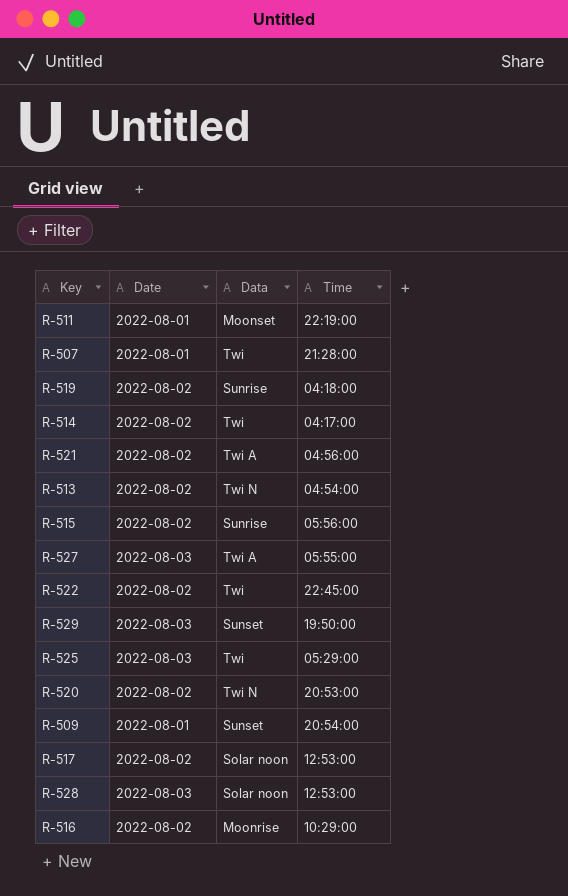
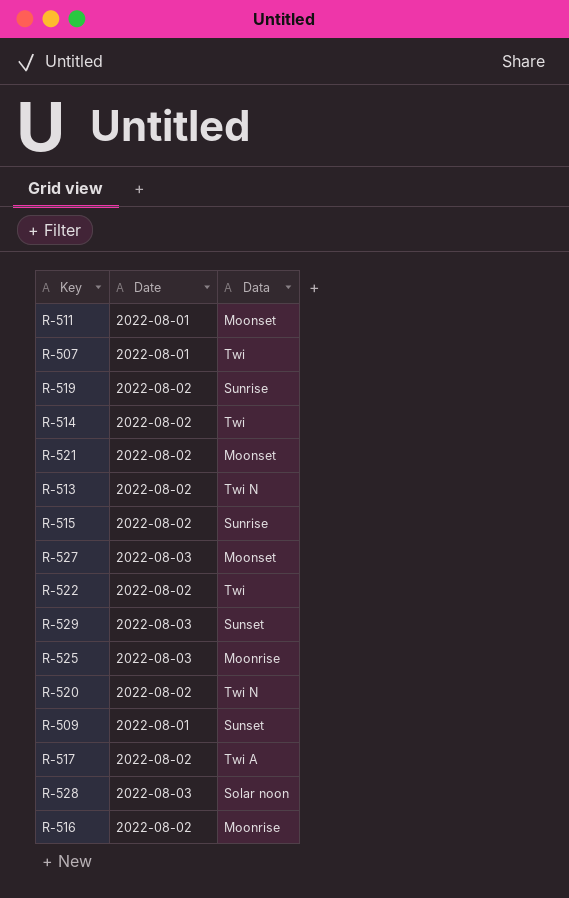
column Time | position: 4 -> none
R-521 | Data: Twi A -> Moonset
R-527 | Data: Twi A -> Moonset
R-525 | Data: Twi -> Moonrise
R-517 | Data: Solar noon -> Twi A

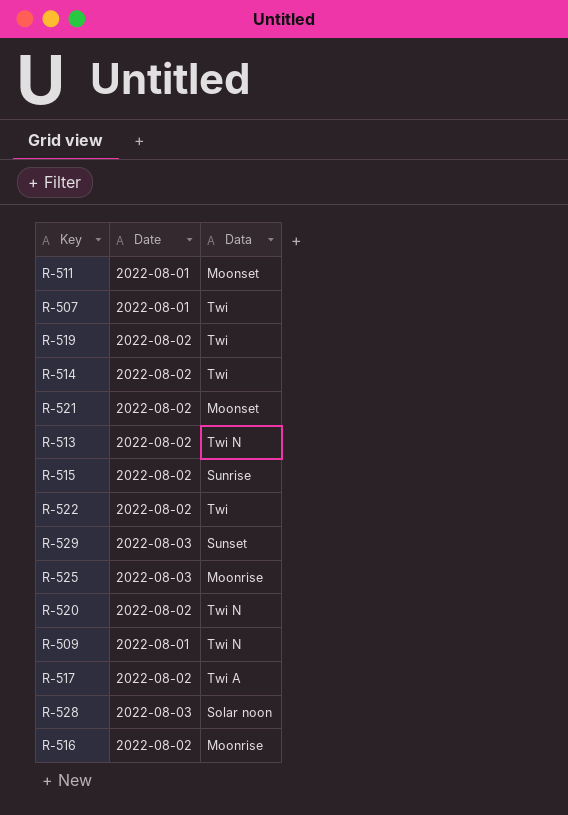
row R-527: 2022-08-03 | Moonset -> none
R-519 | Data: Sunrise -> Twi
R-509 | Data: Sunset -> Twi N

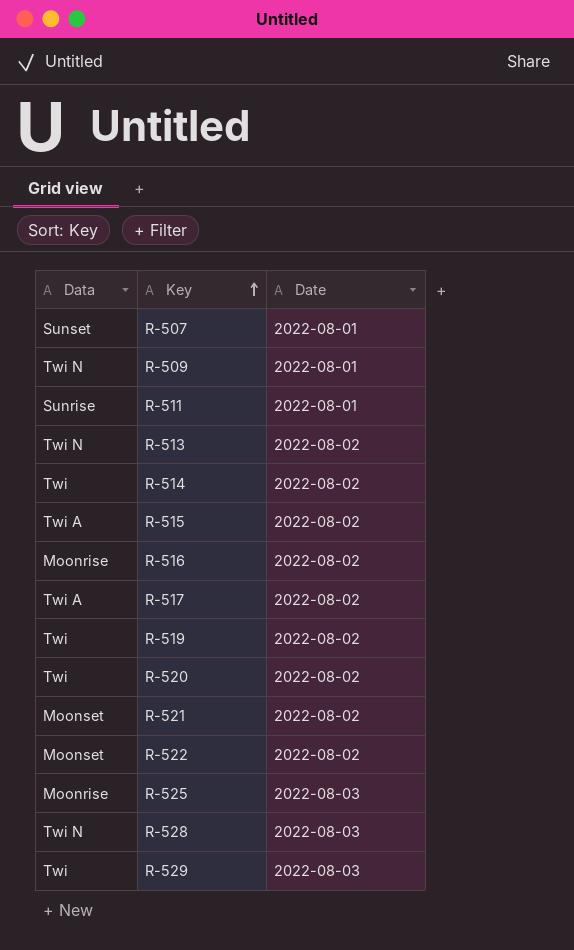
row order: none -> Key ascending
column Data | position: 3 -> 1
R-507 | Data: Twi -> Sunset
R-511 | Data: Moonset -> Sunrise
R-515 | Data: Sunrise -> Twi A
R-520 | Data: Twi N -> Twi
R-522 | Data: Twi -> Moonset
R-528 | Data: Solar noon -> Twi N
R-529 | Data: Sunset -> Twi

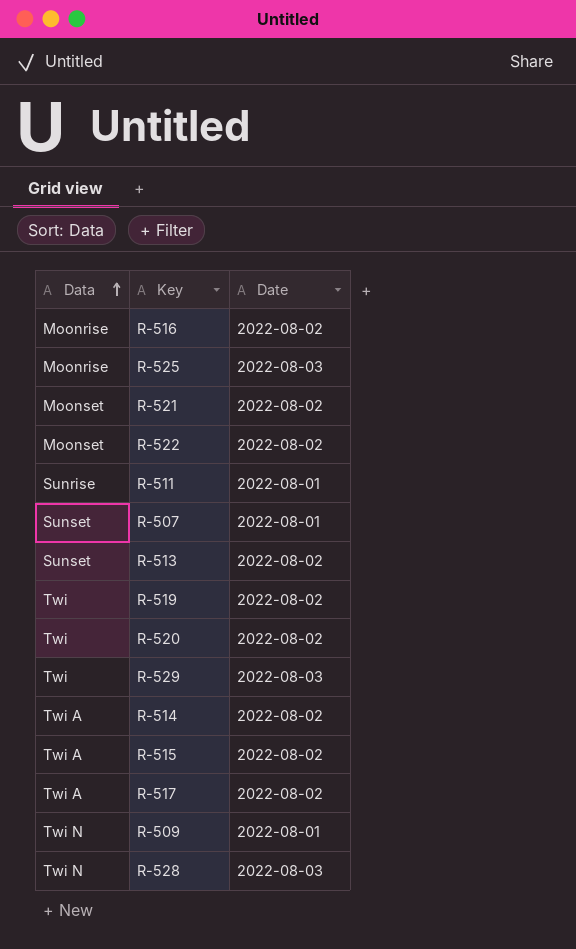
row order: Key ascending -> Data ascending
R-513 | Data: Twi N -> Sunset
R-514 | Data: Twi -> Twi A

